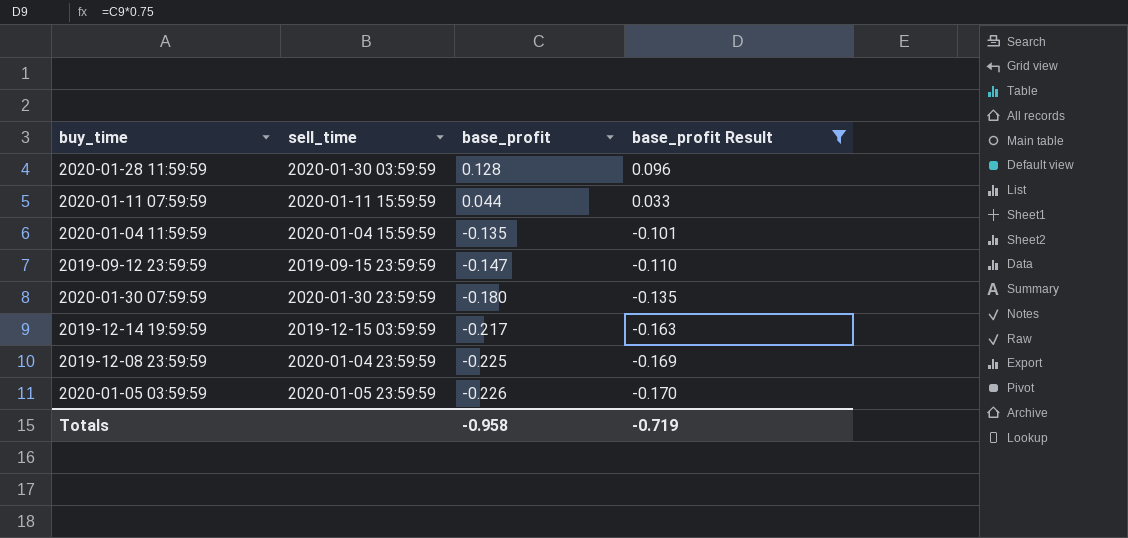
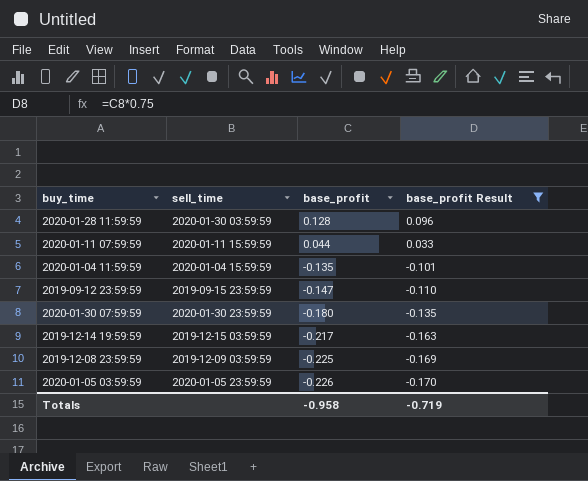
2019-12-08 23:59:59 | sell_time: 2020-01-04 23:59:59 -> 2019-12-09 03:59:59

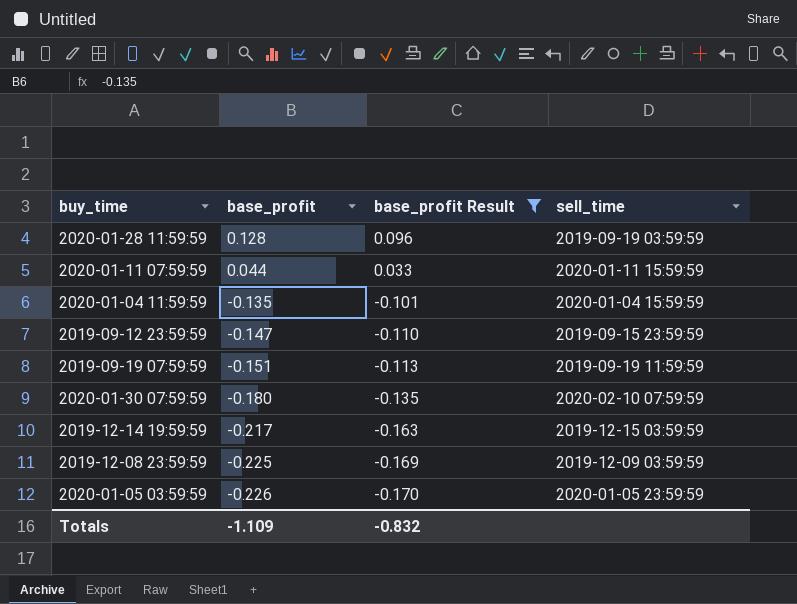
column sell_time | position: 2 -> 4
2020-01-28 11:59:59 | sell_time: 2020-01-30 03:59:59 -> 2019-09-19 03:59:59
row 2019-09-19 07:59:59: none -> -0.151 | -0.113 | 2019-09-19 11:59:59
2020-01-30 07:59:59 | sell_time: 2020-01-30 23:59:59 -> 2020-02-10 07:59:59
Totals | base_profit: -0.958 -> -1.109
Totals | base_profit Result: -0.719 -> -0.832

